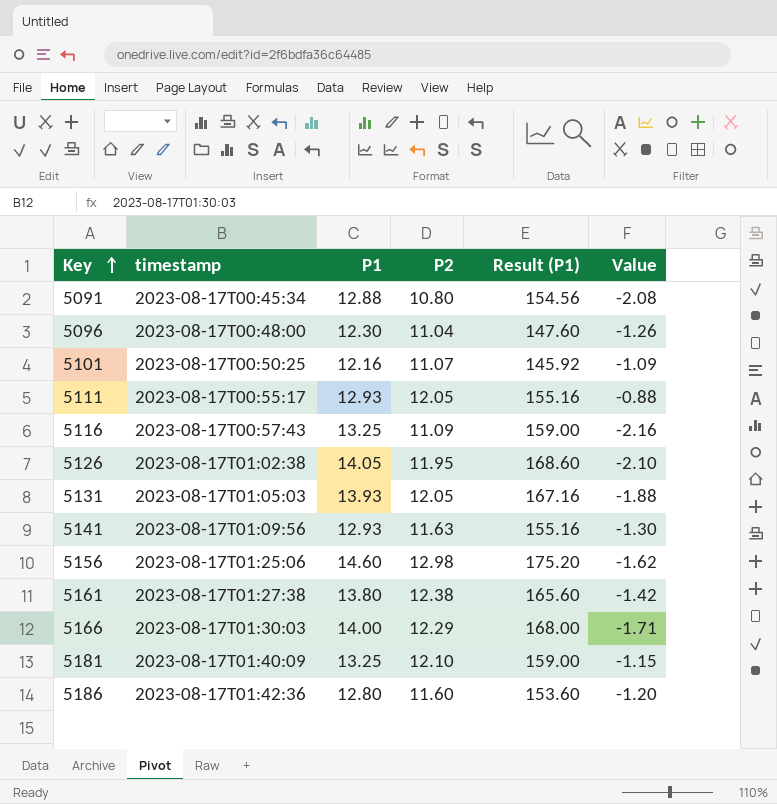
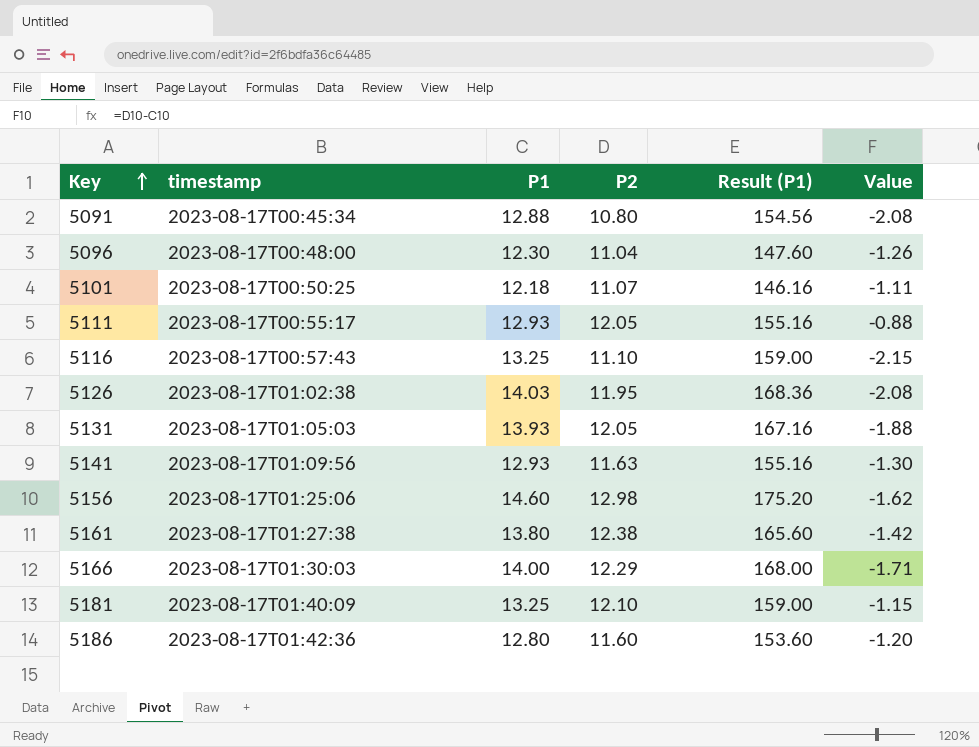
5101 | P1: 12.16 -> 12.18
5101 | Result (P1): 145.92 -> 146.16
5101 | Value: -1.09 -> -1.11
5116 | P2: 11.09 -> 11.10
5116 | Value: -2.16 -> -2.15
5126 | P1: 14.05 -> 14.03
5126 | Result (P1): 168.60 -> 168.36
5126 | Value: -2.10 -> -2.08

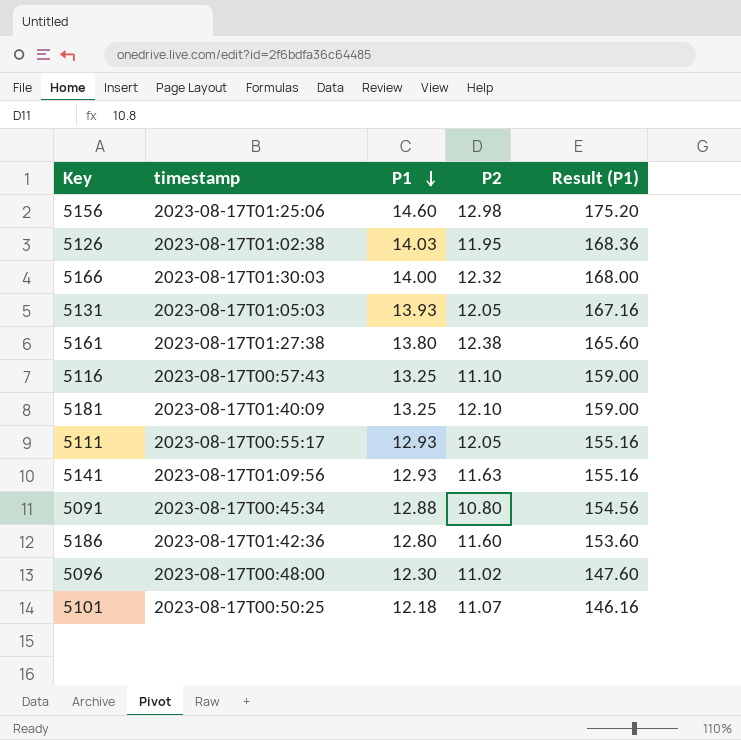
row order: Key ascending -> P1 descending
column Value | formula: [P2] - [P1] -> none
5166 | P2: 12.29 -> 12.32
5096 | P2: 11.04 -> 11.02

